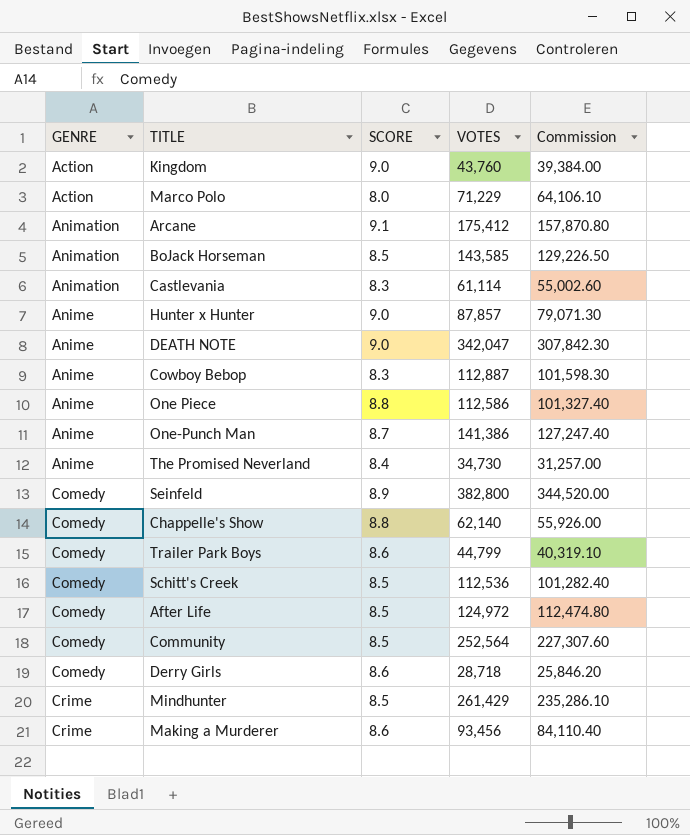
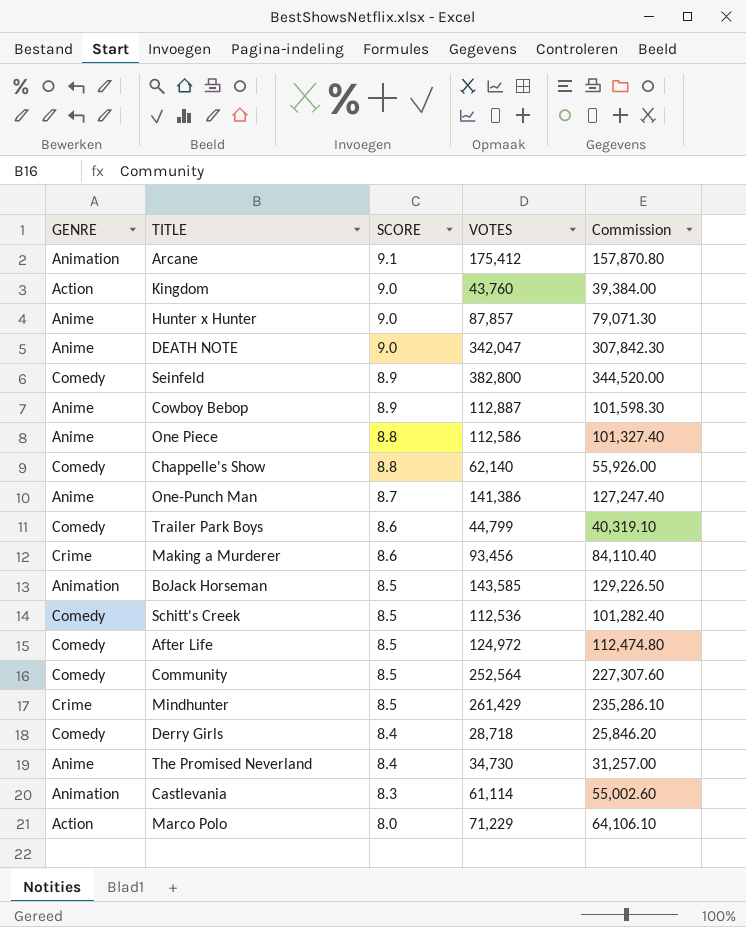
row order: GENRE ascending -> SCORE descending
Cowboy Bebop | SCORE: 8.3 -> 8.9
Derry Girls | SCORE: 8.6 -> 8.4

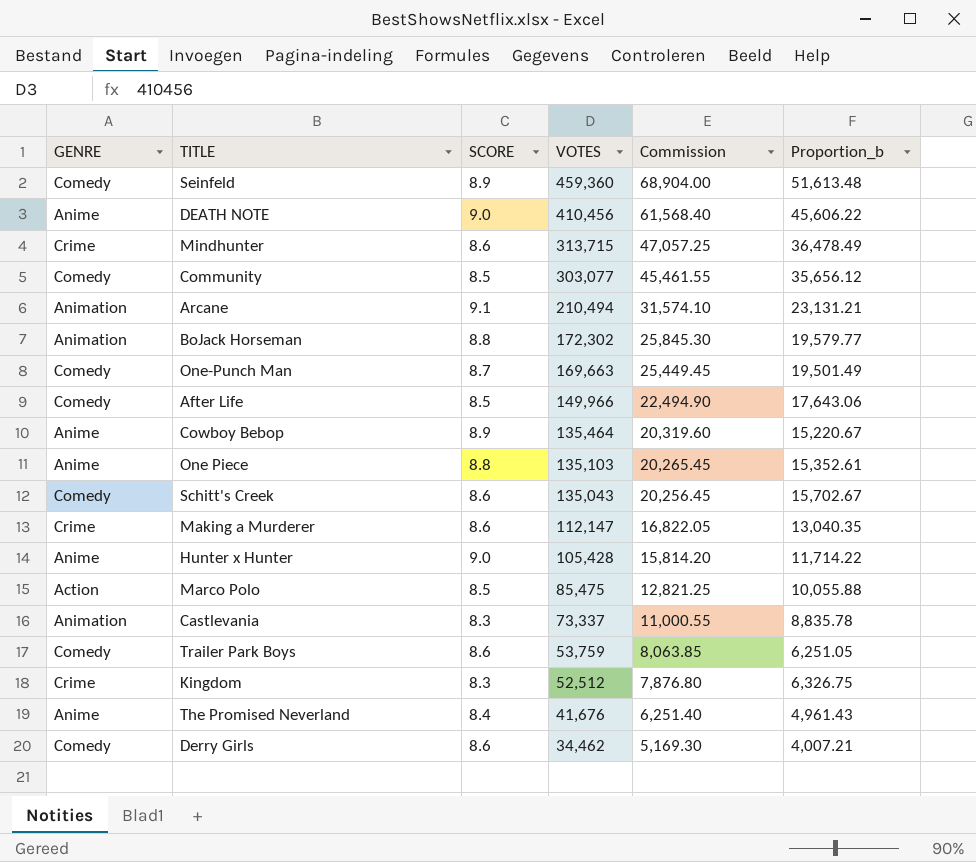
row order: SCORE descending -> VOTES descending
column Commission | formula: [VOTES] * 0.9 -> [VOTES] * 0.15
column Proportion_b | formula: none -> [VOTES] / [SCORE]
row Chappelle's Show: Comedy | 8.8 | 62,140 | 55,926.00 -> none
Seinfeld | VOTES: 382,800 -> 459,360
DEATH NOTE | VOTES: 342,047 -> 410,456
Mindhunter | SCORE: 8.5 -> 8.6
Mindhunter | VOTES: 261,429 -> 313,715
Community | VOTES: 252,564 -> 303,077
Arcane | VOTES: 175,412 -> 210,494
BoJack Horseman | SCORE: 8.5 -> 8.8
BoJack Horseman | VOTES: 143,585 -> 172,302
One-Punch Man | GENRE: Anime -> Comedy
One-Punch Man | VOTES: 141,386 -> 169,663
After Life | VOTES: 124,972 -> 149,966
Cowboy Bebop | VOTES: 112,887 -> 135,464
One Piece | VOTES: 112,586 -> 135,103
Schitt's Creek | SCORE: 8.5 -> 8.6
Schitt's Creek | VOTES: 112,536 -> 135,043
Making a Murderer | VOTES: 93,456 -> 112,147
Hunter x Hunter | VOTES: 87,857 -> 105,428
Marco Polo | SCORE: 8.0 -> 8.5
Marco Polo | VOTES: 71,229 -> 85,475
Castlevania | VOTES: 61,114 -> 73,337
Trailer Park Boys | VOTES: 44,799 -> 53,759
Kingdom | GENRE: Action -> Crime
Kingdom | SCORE: 9.0 -> 8.3
Kingdom | VOTES: 43,760 -> 52,512
The Promised Neverland | VOTES: 34,730 -> 41,676
Derry Girls | SCORE: 8.4 -> 8.6
Derry Girls | VOTES: 28,718 -> 34,462

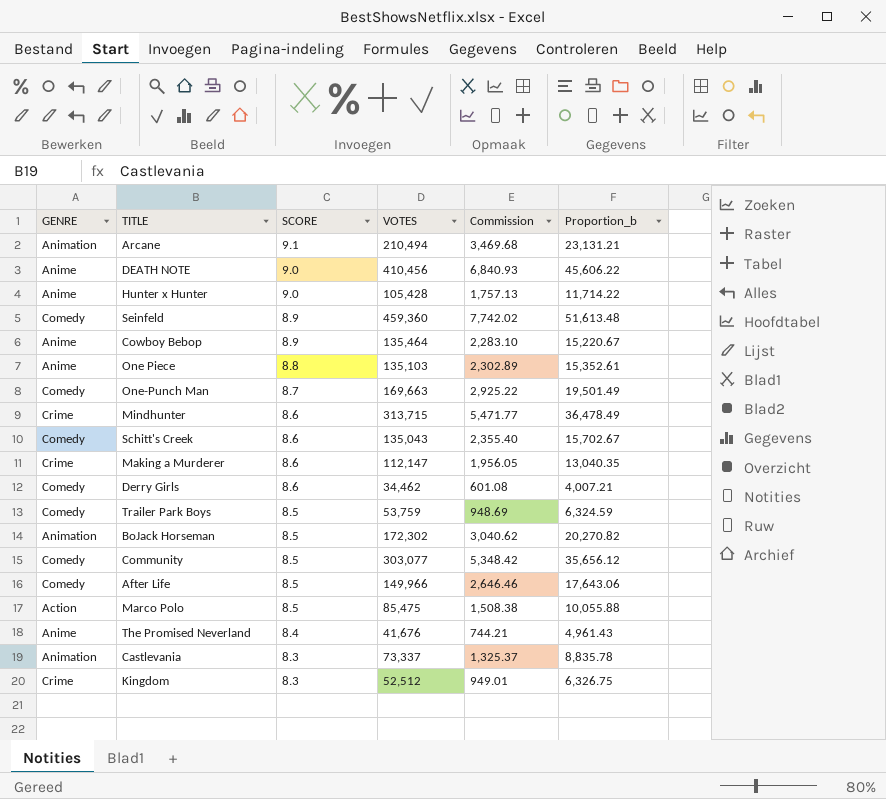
row order: VOTES descending -> SCORE descending
column Commission | formula: [VOTES] * 0.15 -> [Proportion_b] * 0.15
Trailer Park Boys | SCORE: 8.6 -> 8.5
Trailer Park Boys | Proportion_b: 6,251.05 -> 6,324.59
BoJack Horseman | SCORE: 8.8 -> 8.5
BoJack Horseman | Proportion_b: 19,579.77 -> 20,270.82

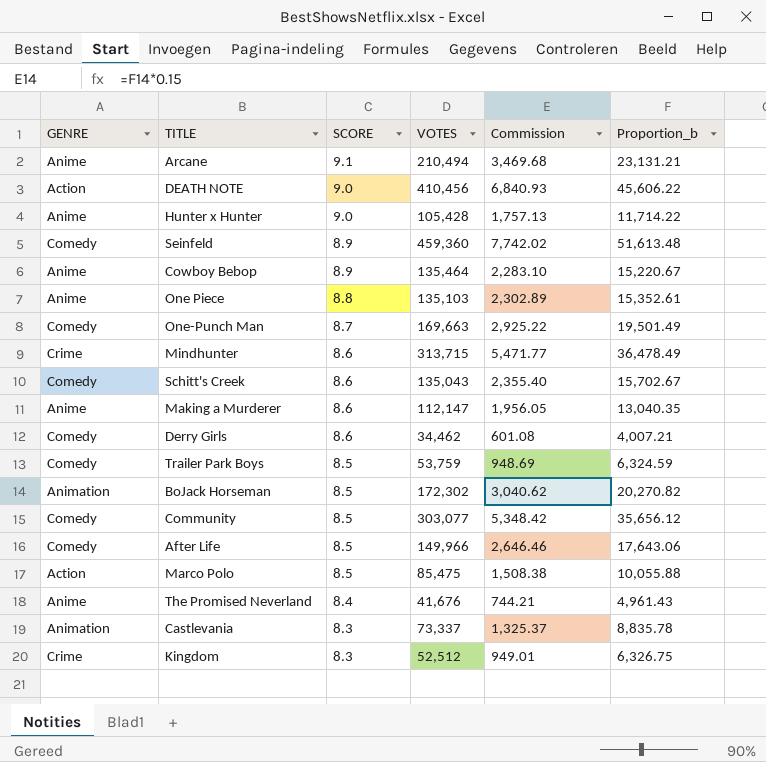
Arcane | GENRE: Animation -> Anime
DEATH NOTE | GENRE: Anime -> Action
Making a Murderer | GENRE: Crime -> Anime

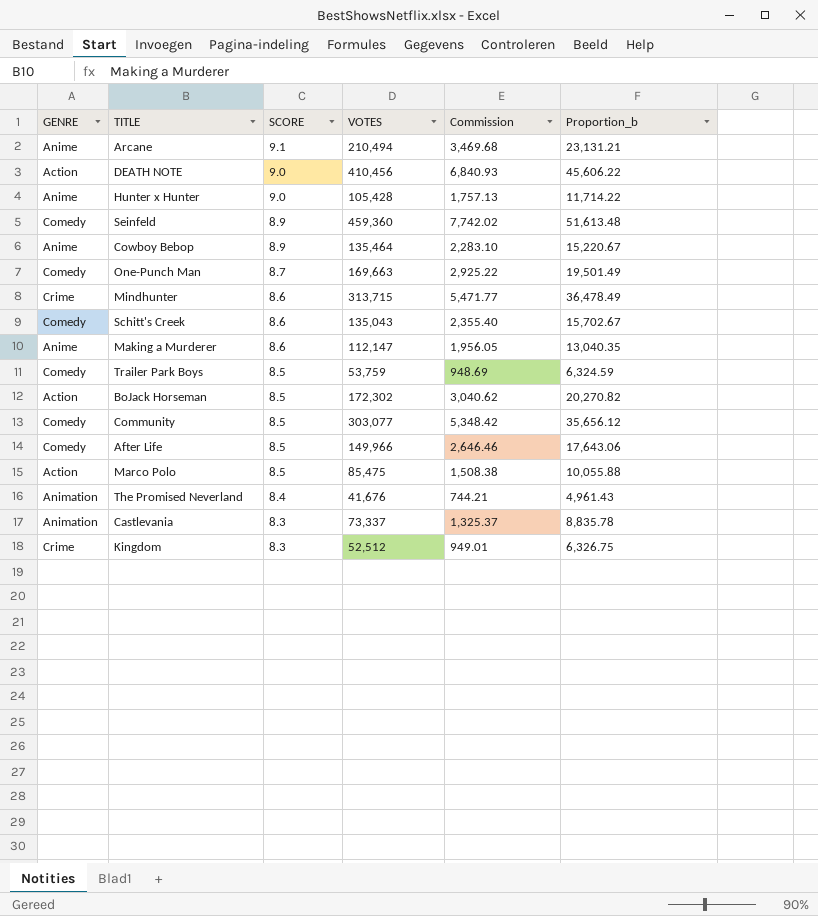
row One Piece: Anime | 8.8 | 135,103 | 2,302.89 | 15,352.61 -> none
row Derry Girls: Comedy | 8.6 | 34,462 | 601.08 | 4,007.21 -> none
BoJack Horseman | GENRE: Animation -> Action
The Promised Neverland | GENRE: Anime -> Animation

